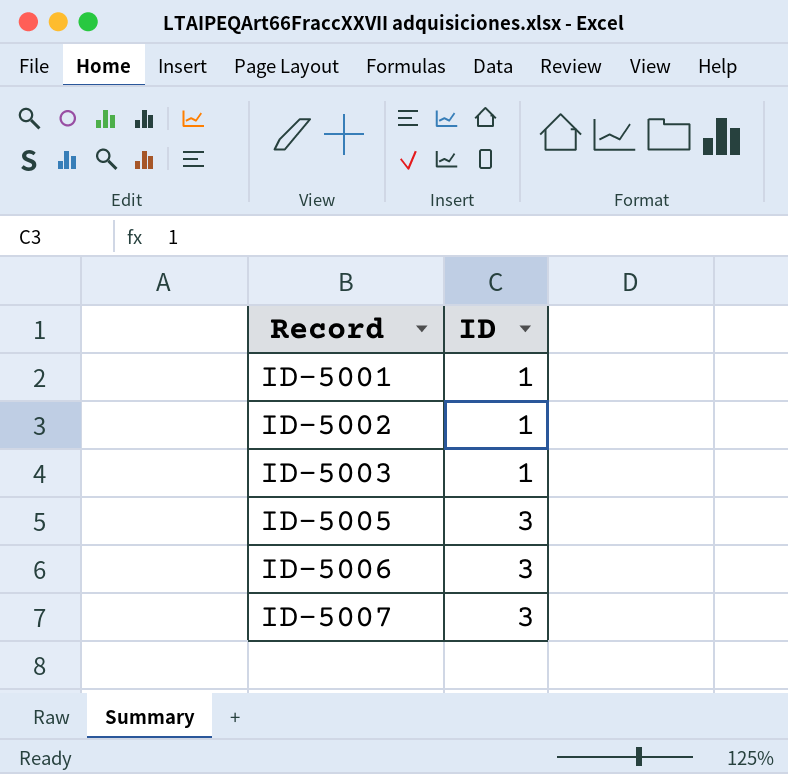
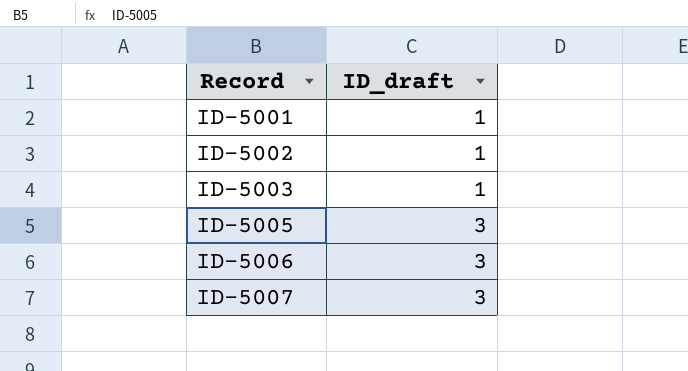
column name: ID -> ID_draft

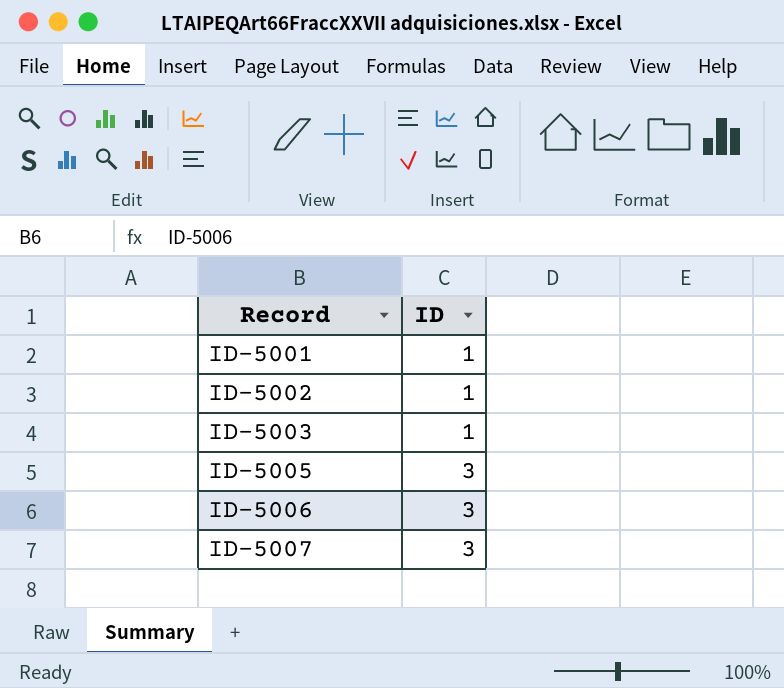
column name: ID_draft -> ID

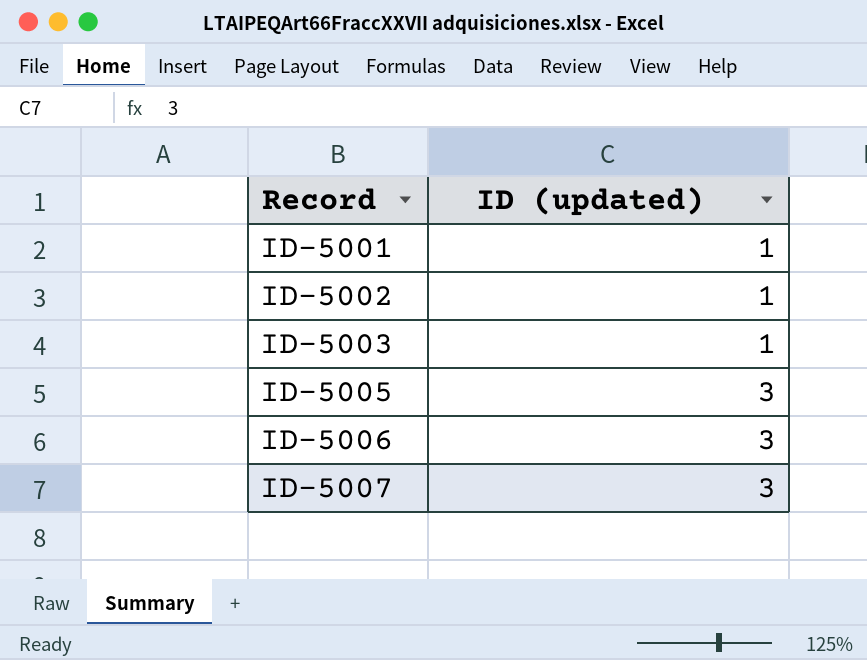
column name: ID -> ID (updated)

